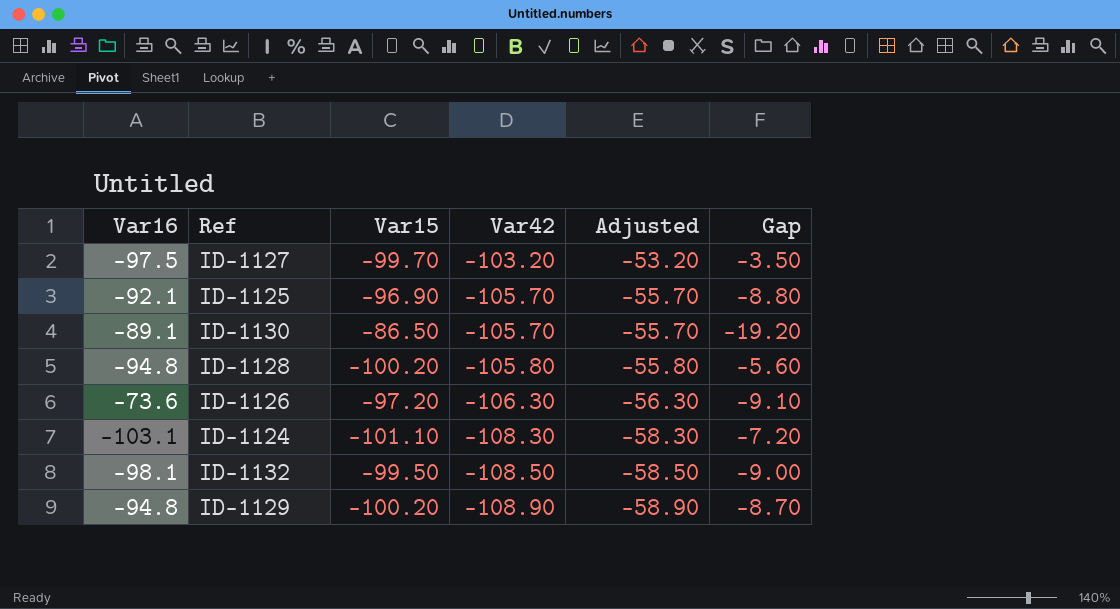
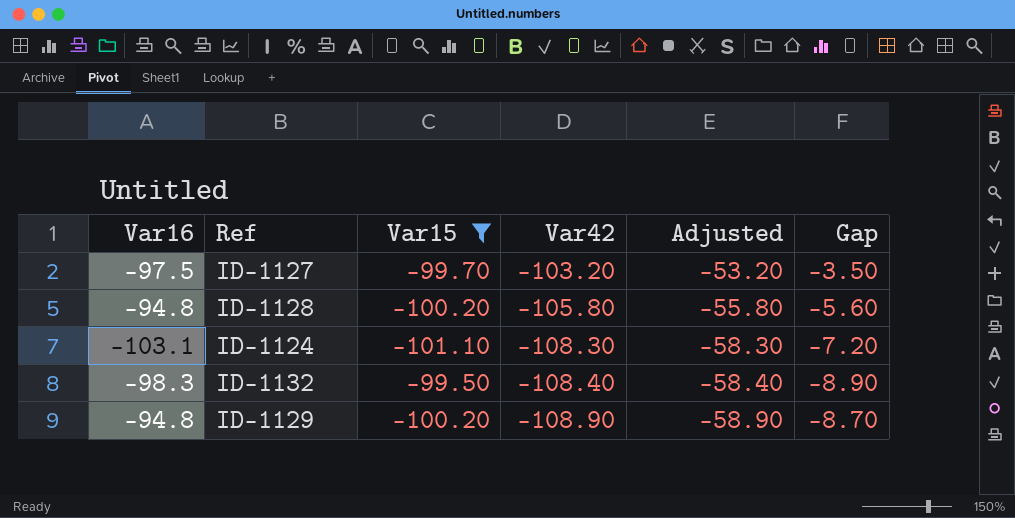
filter: none -> Var15 <= -99.50
ID-1132 | Var16: -98.1 -> -98.3
ID-1132 | Var42: -108.50 -> -108.40
ID-1132 | Adjusted: -58.50 -> -58.40
ID-1132 | Gap: -9.00 -> -8.90

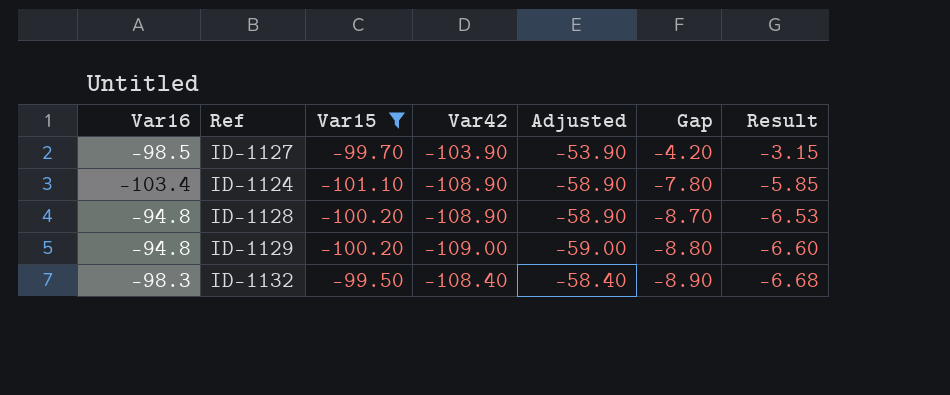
row order: Var42 descending -> Gap descending
column Result | formula: none -> [Gap] * 0.75
ID-1127 | Var16: -97.5 -> -98.5
ID-1127 | Var42: -103.20 -> -103.90
ID-1127 | Adjusted: -53.20 -> -53.90
ID-1127 | Gap: -3.50 -> -4.20
ID-1124 | Var16: -103.1 -> -103.4
ID-1124 | Var42: -108.30 -> -108.90
ID-1124 | Adjusted: -58.30 -> -58.90
ID-1124 | Gap: -7.20 -> -7.80
ID-1128 | Var42: -105.80 -> -108.90
ID-1128 | Adjusted: -55.80 -> -58.90
ID-1128 | Gap: -5.60 -> -8.70
ID-1129 | Var42: -108.90 -> -109.00
ID-1129 | Adjusted: -58.90 -> -59.00
ID-1129 | Gap: -8.70 -> -8.80

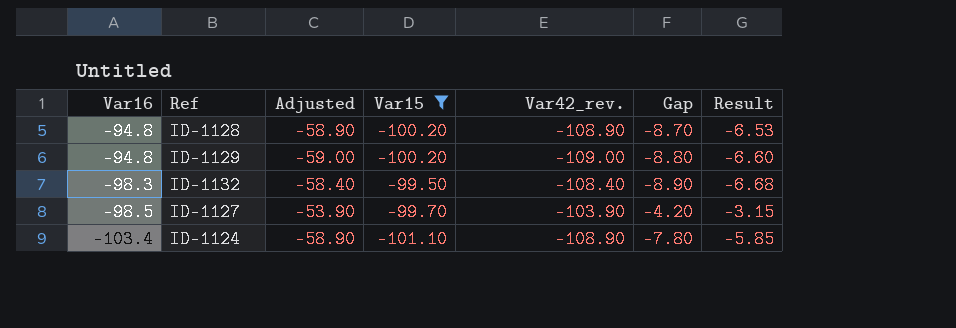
row order: Gap descending -> Var16 descending
column Adjusted | position: 5 -> 3
column name: Var42 -> Var42_rev.

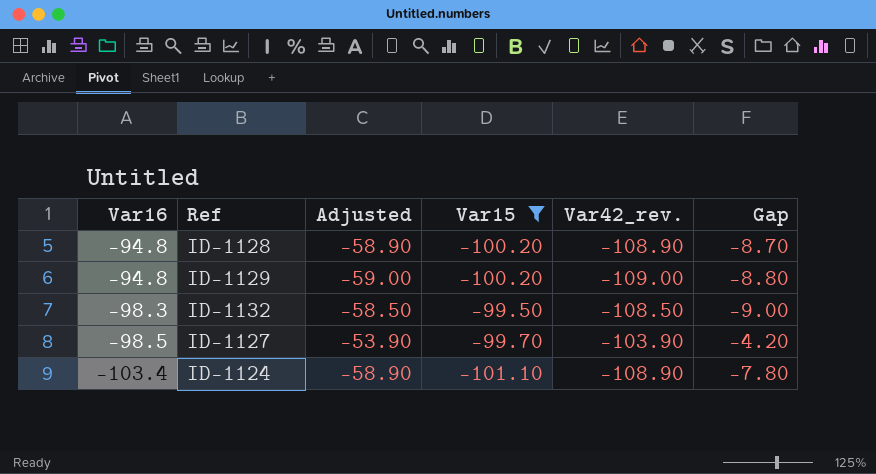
column Result | formula: [Gap] * 0.75 -> none
ID-1132 | Adjusted: -58.40 -> -58.50
ID-1132 | Var42_rev.: -108.40 -> -108.50
ID-1132 | Gap: -8.90 -> -9.00

